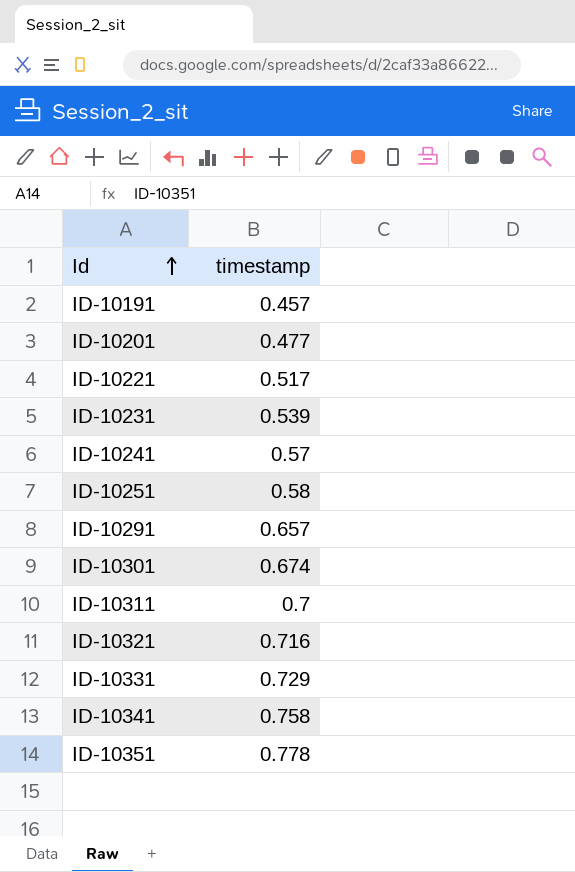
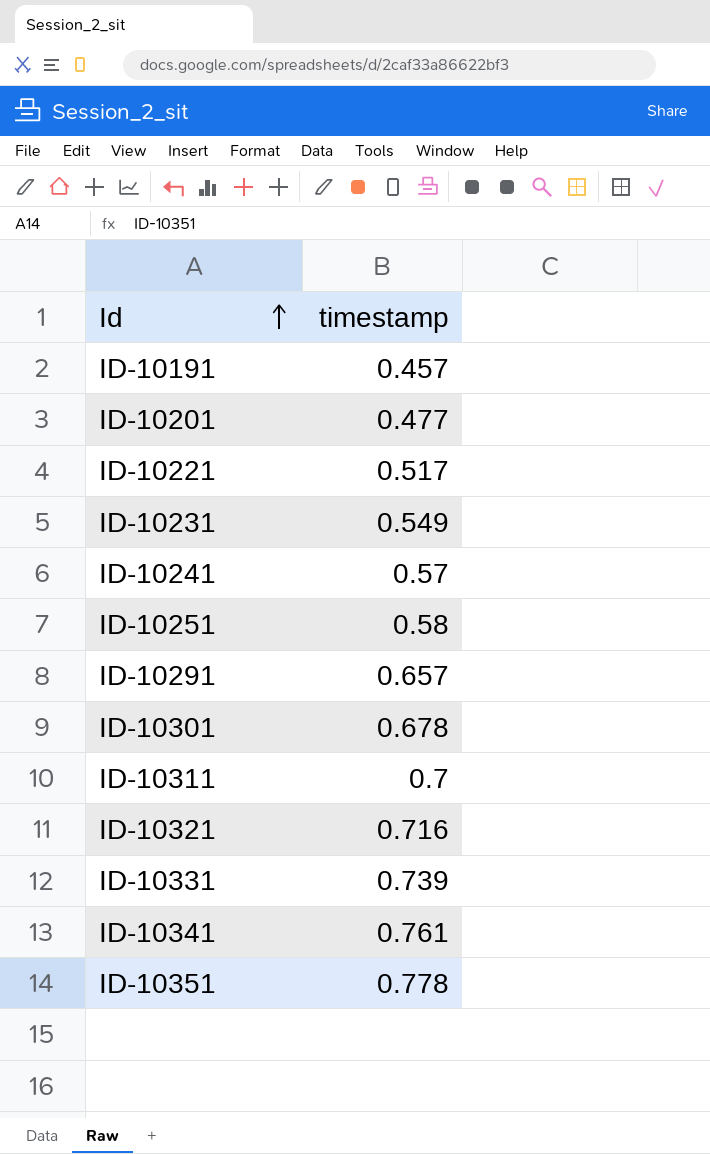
ID-10231 | timestamp: 0.539 -> 0.549
ID-10301 | timestamp: 0.674 -> 0.678
ID-10331 | timestamp: 0.729 -> 0.739
ID-10341 | timestamp: 0.758 -> 0.761

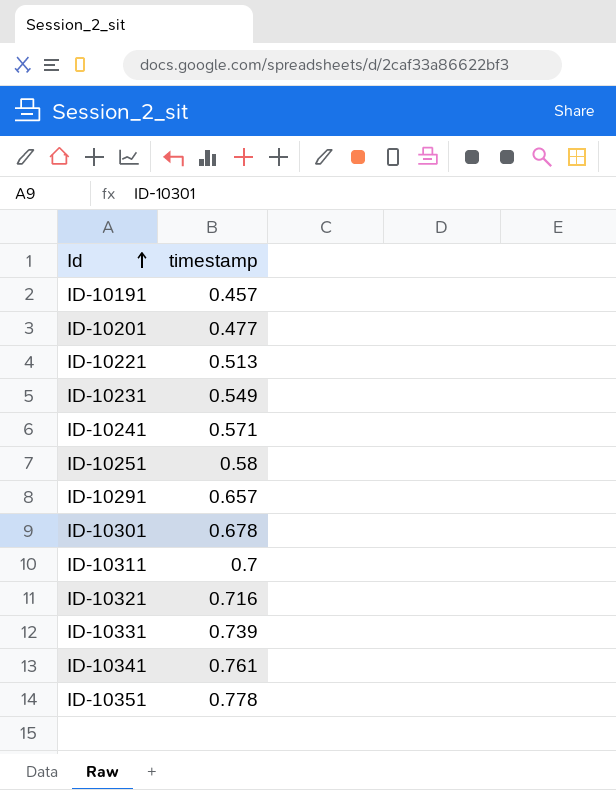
ID-10221 | timestamp: 0.517 -> 0.513
ID-10241 | timestamp: 0.57 -> 0.571

